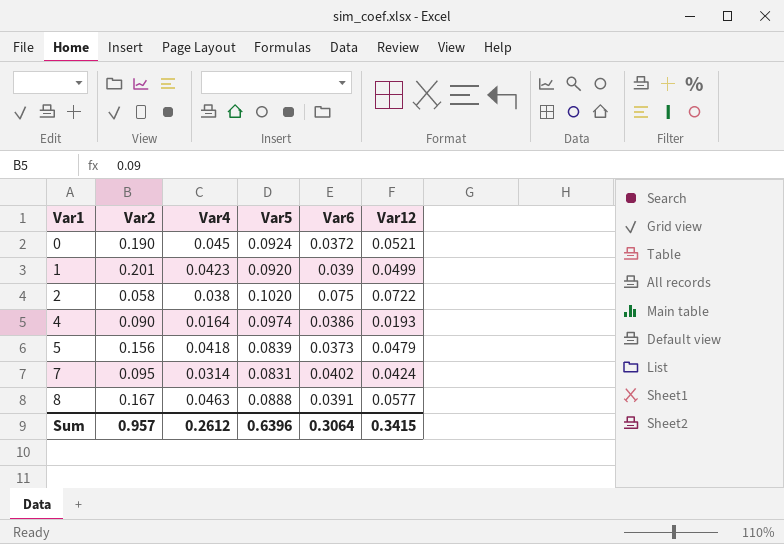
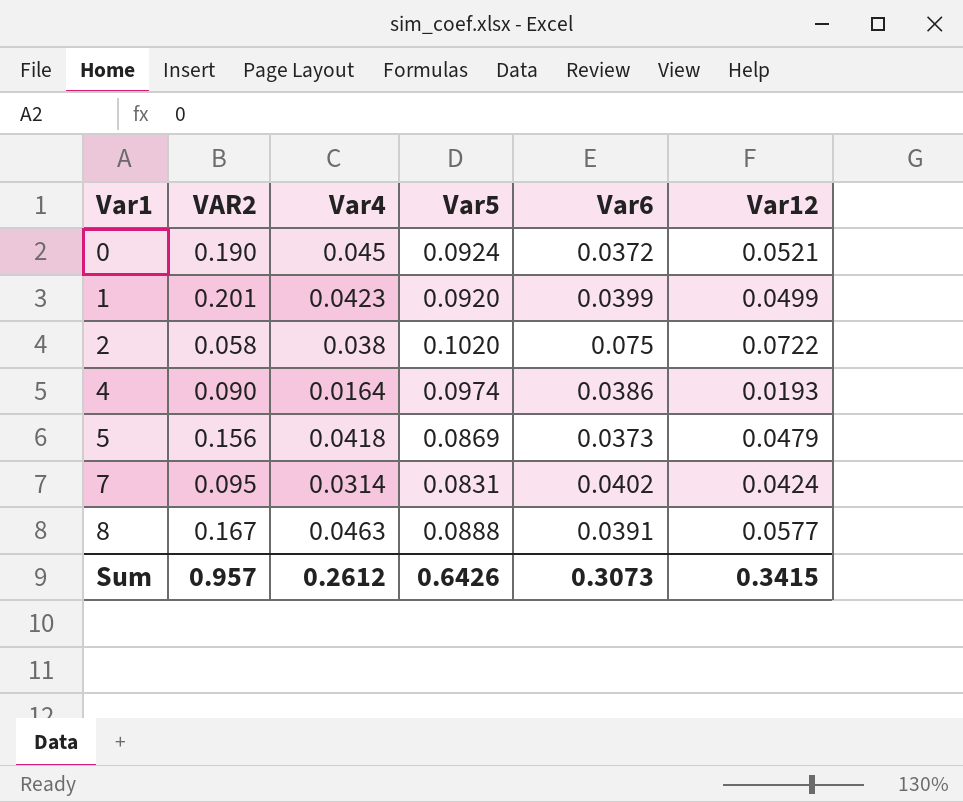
column name: Var2 -> VAR2
1 | Var6: 0.039 -> 0.0399
5 | Var5: 0.0839 -> 0.0869
Sum | Var5: 0.6396 -> 0.6426
Sum | Var6: 0.3064 -> 0.3073

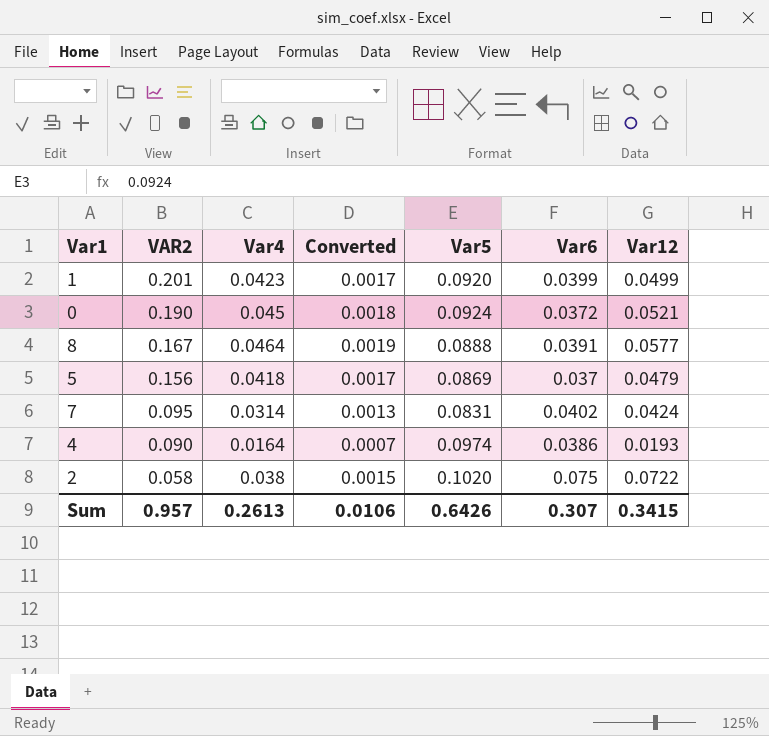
row order: Var1 ascending -> VAR2 descending
column Converted | formula: none -> [Var4] * 0.04
8 | Var4: 0.0463 -> 0.0464
5 | Var6: 0.0373 -> 0.037
Sum | Var4: 0.2612 -> 0.2613
Sum | Var6: 0.3073 -> 0.307

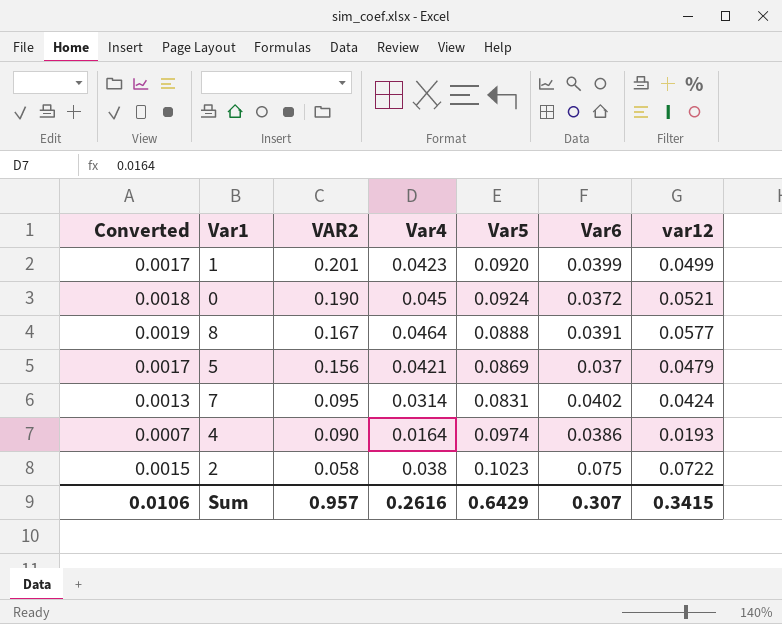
column Converted | position: 4 -> 1
column name: Var12 -> var12
5 | Var4: 0.0418 -> 0.0421
2 | Var5: 0.1020 -> 0.1023
Sum | Var4: 0.2613 -> 0.2616
Sum | Var5: 0.6426 -> 0.6429

